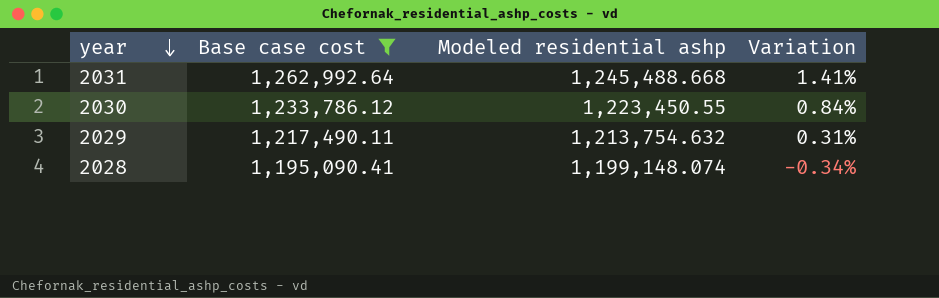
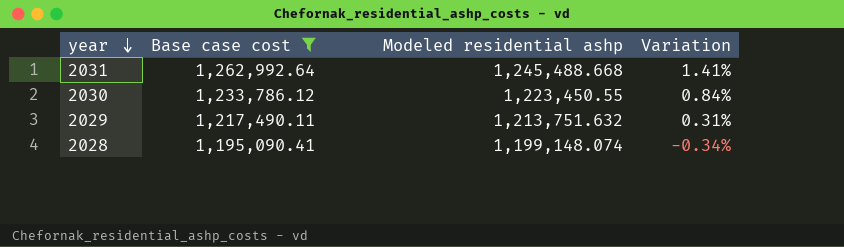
2029 | Modeled residential ashp: 1,213,754.632 -> 1,213,751.632

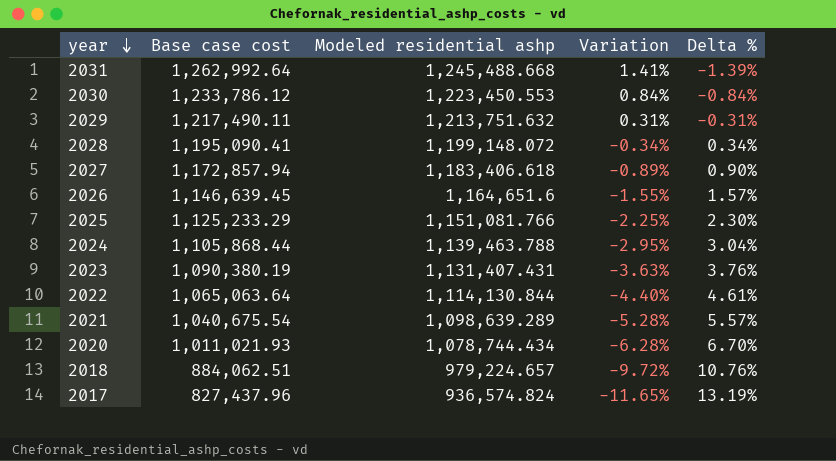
filter: Base case cost >= 1,195,090.41 -> none
column Delta % | formula: none -> ([Modeled residential ashp] - [Base case cost]) / [Base case cost]
2030 | Modeled residential ashp: 1,223,450.55 -> 1,223,450.553
2028 | Modeled residential ashp: 1,199,148.074 -> 1,199,148.072

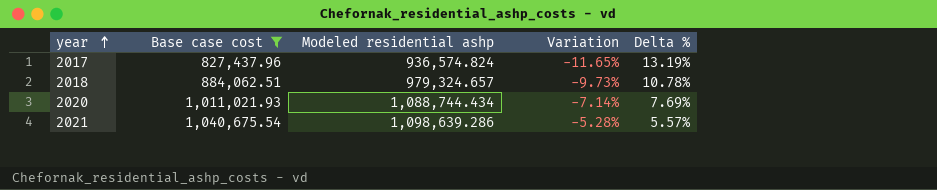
filter: none -> Base case cost <= 1,040,675.54
row order: year descending -> year ascending
2018 | Modeled residential ashp: 979,224.657 -> 979,324.657
2018 | Variation: -9.72% -> -9.73%
2018 | Delta %: 10.76% -> 10.78%
2020 | Modeled residential ashp: 1,078,744.434 -> 1,088,744.434
2020 | Variation: -6.28% -> -7.14%
2020 | Delta %: 6.70% -> 7.69%
2021 | Modeled residential ashp: 1,098,639.289 -> 1,098,639.286

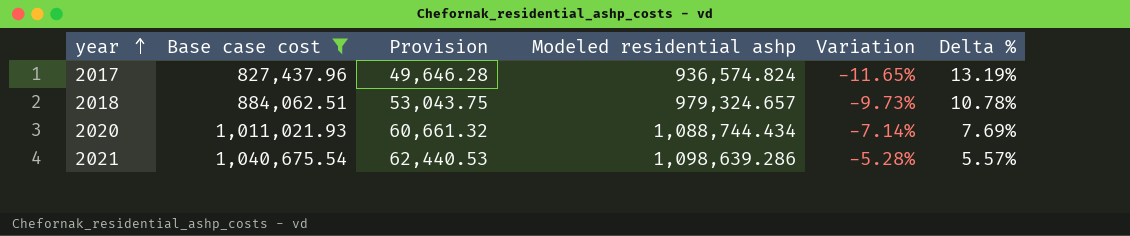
column Provision | formula: none -> [Base case cost] * 0.06

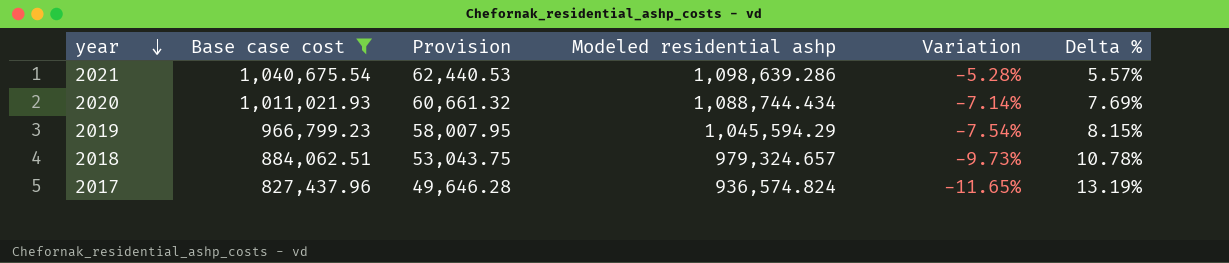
row order: year ascending -> year descending
row 2019: none -> 966,799.23 | 58,007.95 | 1,045,594.29 | -7.54% | 8.15%

